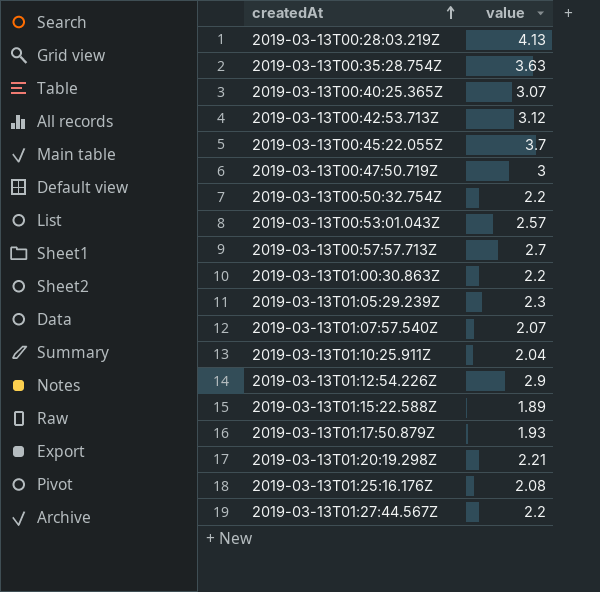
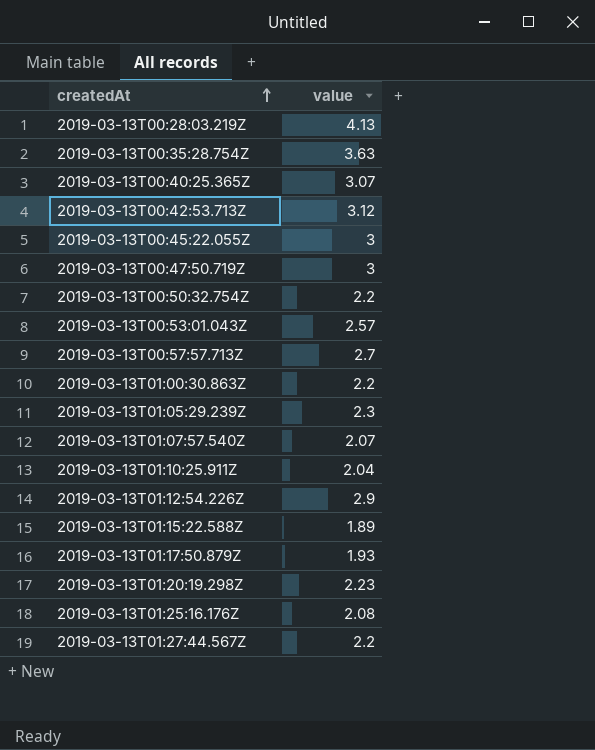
2019-03-13T00:45:22.055Z | value: 3.7 -> 3
2019-03-13T01:20:19.298Z | value: 2.21 -> 2.23

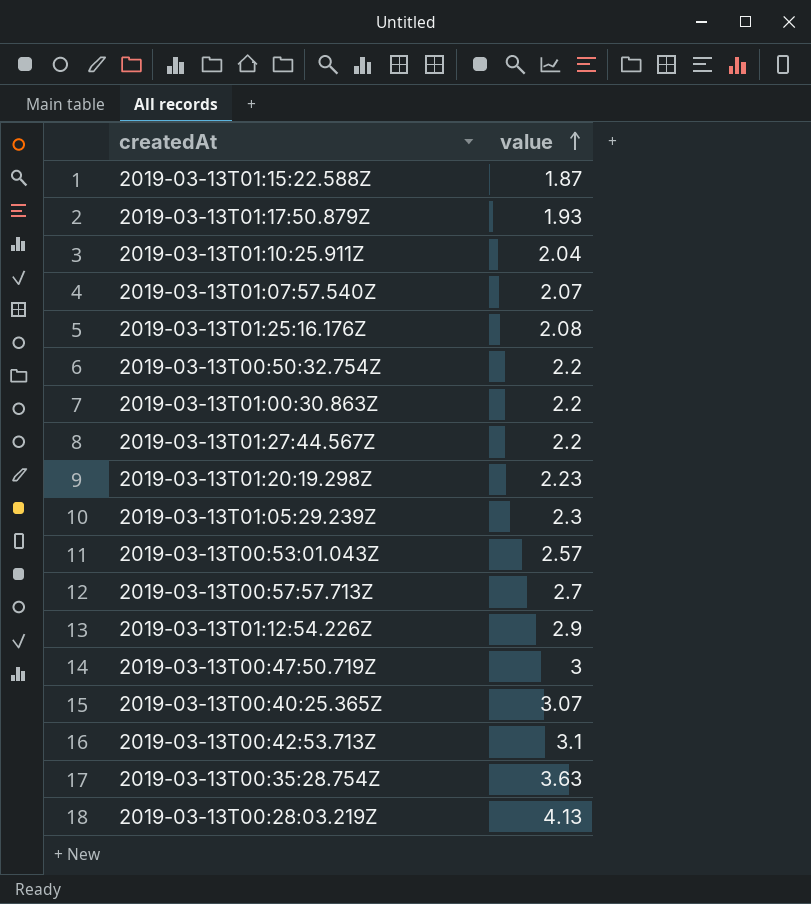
row order: createdAt ascending -> value ascending
row 2019-03-13T00:45:22.055Z: 3 -> none
2019-03-13T01:15:22.588Z | value: 1.89 -> 1.87
2019-03-13T00:42:53.713Z | value: 3.12 -> 3.1

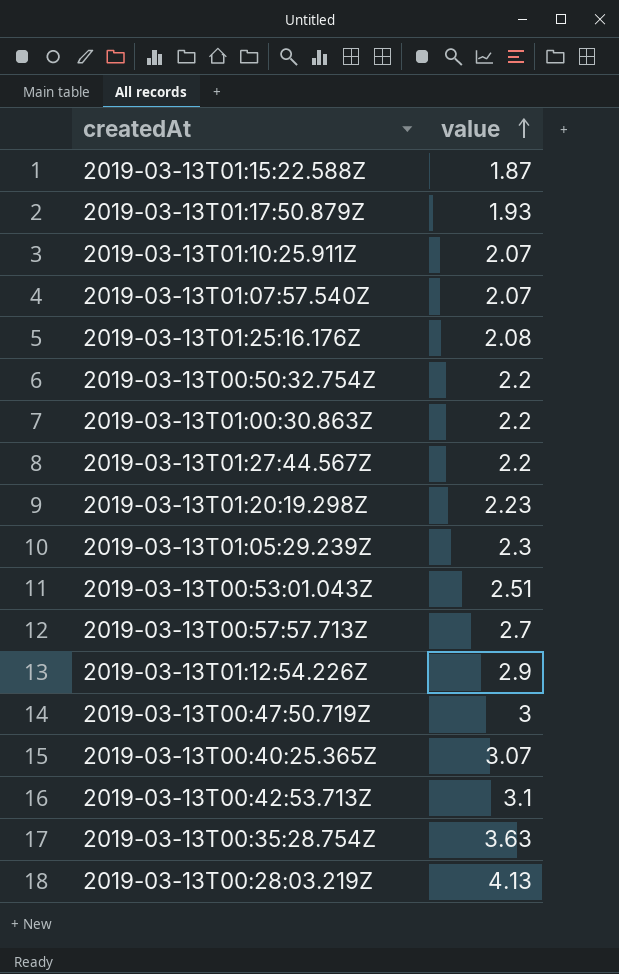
2019-03-13T01:10:25.911Z | value: 2.04 -> 2.07
2019-03-13T00:53:01.043Z | value: 2.57 -> 2.51

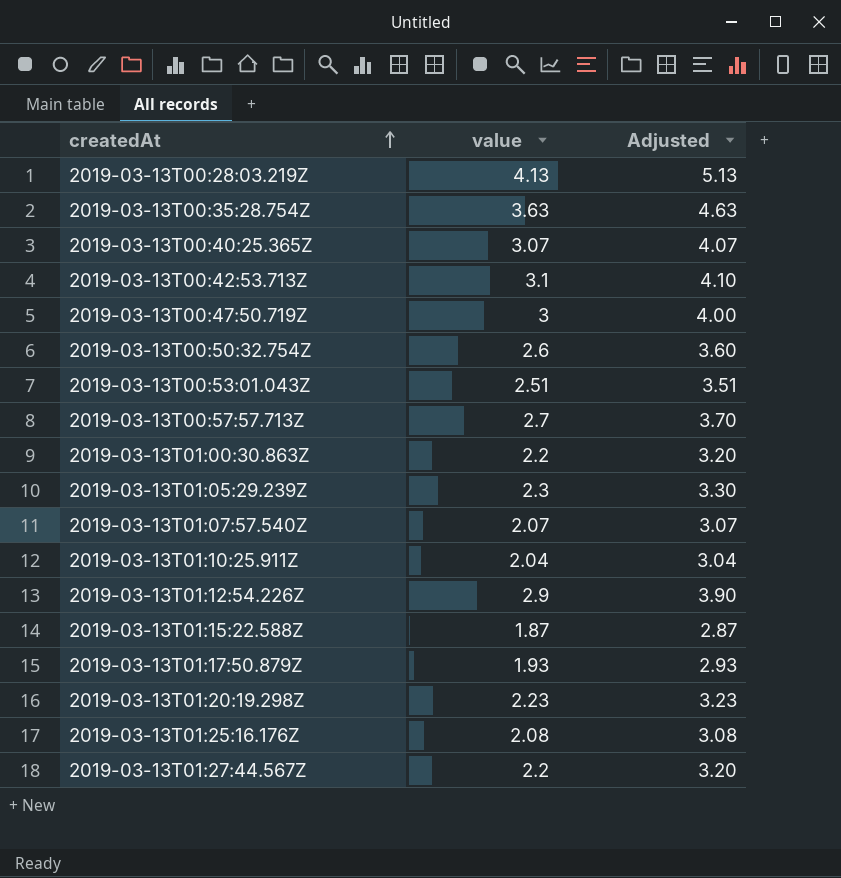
row order: value ascending -> createdAt ascending
column Adjusted | formula: none -> [value] + 1
2019-03-13T00:50:32.754Z | value: 2.2 -> 2.6
2019-03-13T01:10:25.911Z | value: 2.07 -> 2.04

